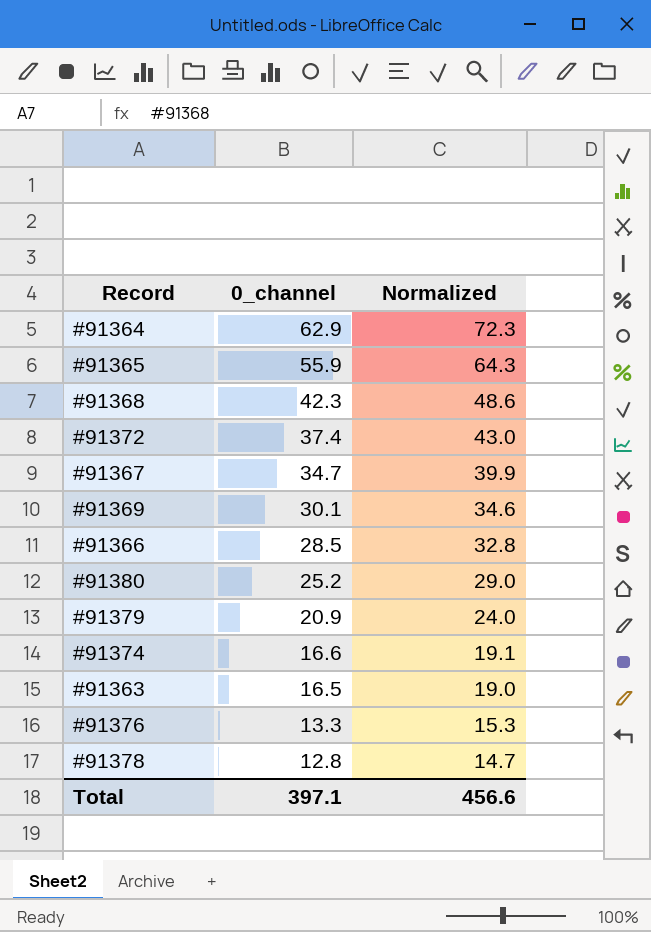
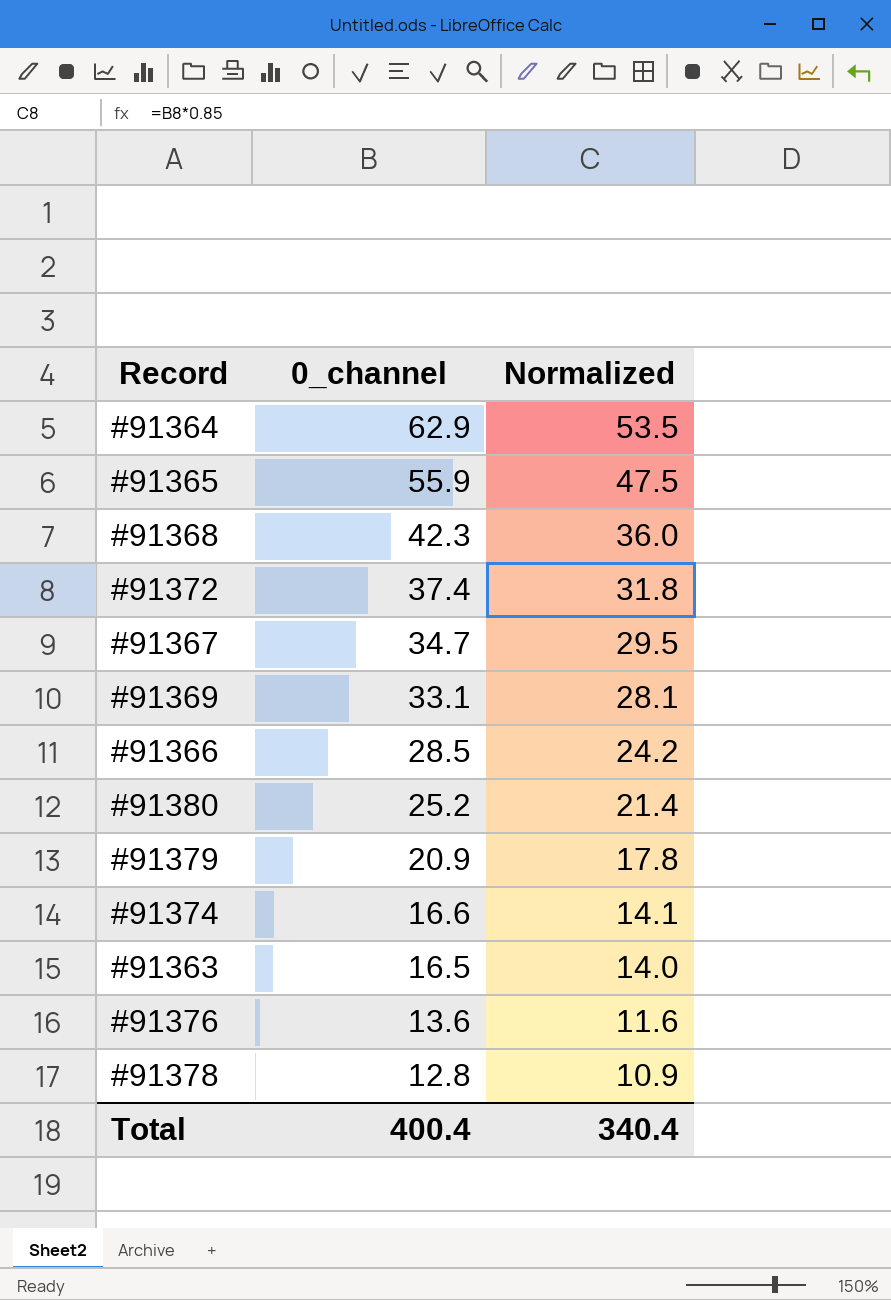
column Normalized | formula: [0_channel] * 1.15 -> [0_channel] * 0.85
#91369 | 0_channel: 30.1 -> 33.1
#91376 | 0_channel: 13.3 -> 13.6
Total | 0_channel: 397.1 -> 400.4
Total | Normalized: 456.6 -> 340.4

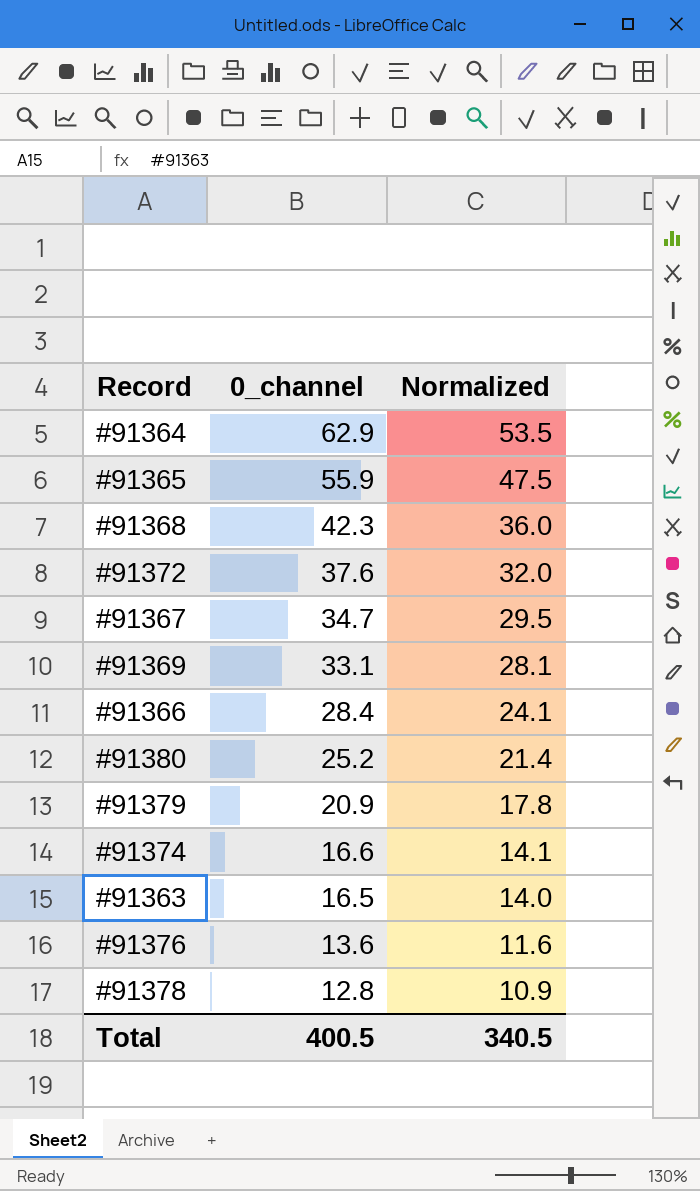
#91372 | 0_channel: 37.4 -> 37.6
#91372 | Normalized: 31.8 -> 32.0
#91366 | 0_channel: 28.5 -> 28.4
#91366 | Normalized: 24.2 -> 24.1
Total | 0_channel: 400.4 -> 400.5
Total | Normalized: 340.4 -> 340.5

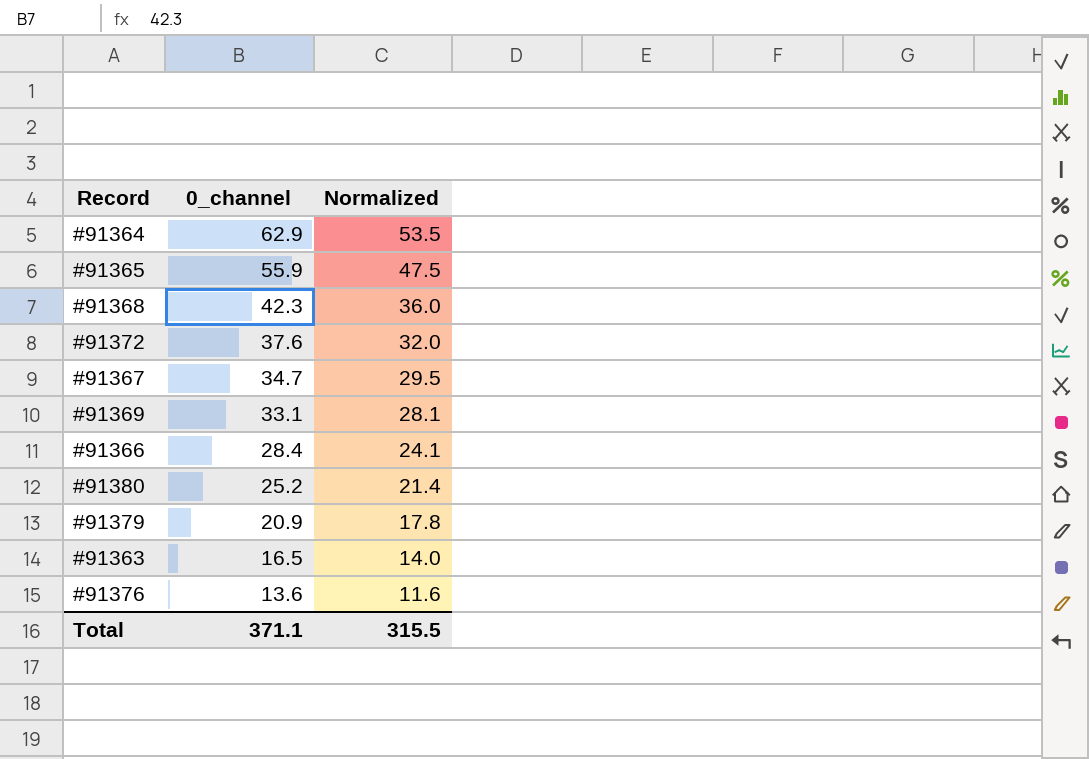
row #91374: 16.6 | 14.1 -> none
row #91378: 12.8 | 10.9 -> none
Total | 0_channel: 400.5 -> 371.1
Total | Normalized: 340.5 -> 315.5

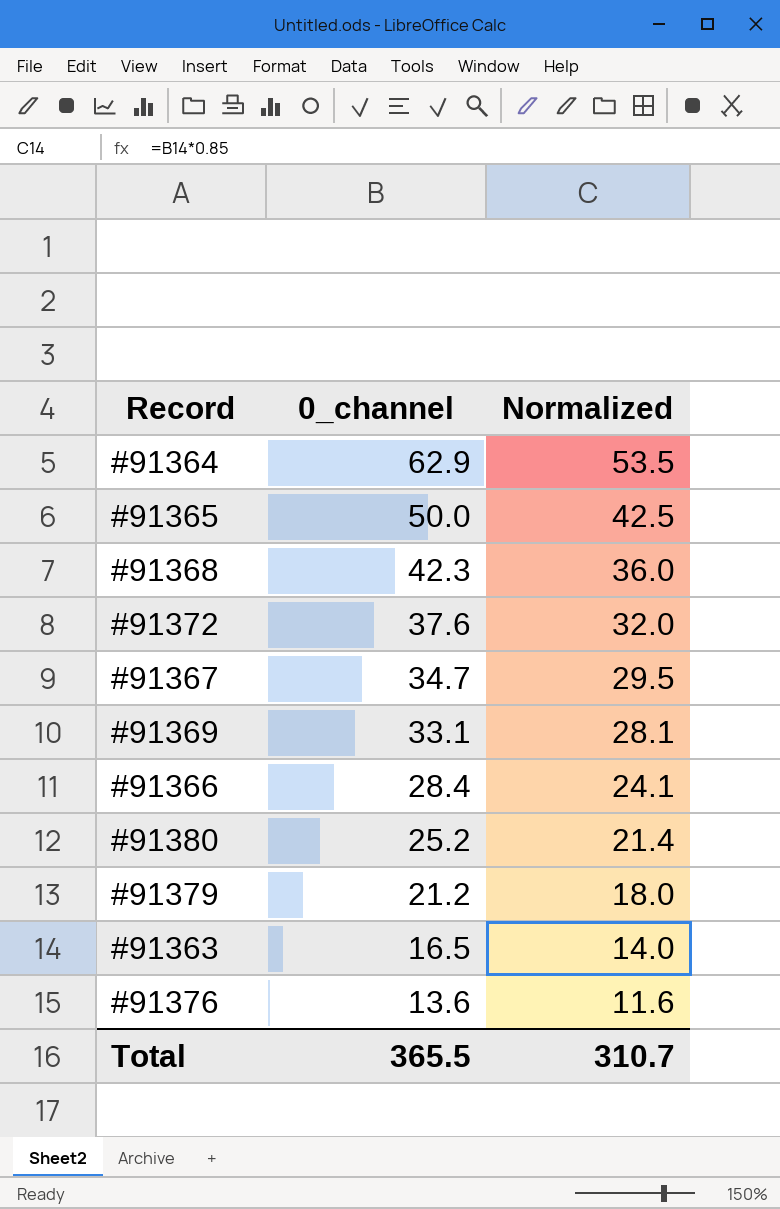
#91365 | 0_channel: 55.9 -> 50.0
#91365 | Normalized: 47.5 -> 42.5
#91379 | 0_channel: 20.9 -> 21.2
#91379 | Normalized: 17.8 -> 18.0
Total | 0_channel: 371.1 -> 365.5
Total | Normalized: 315.5 -> 310.7

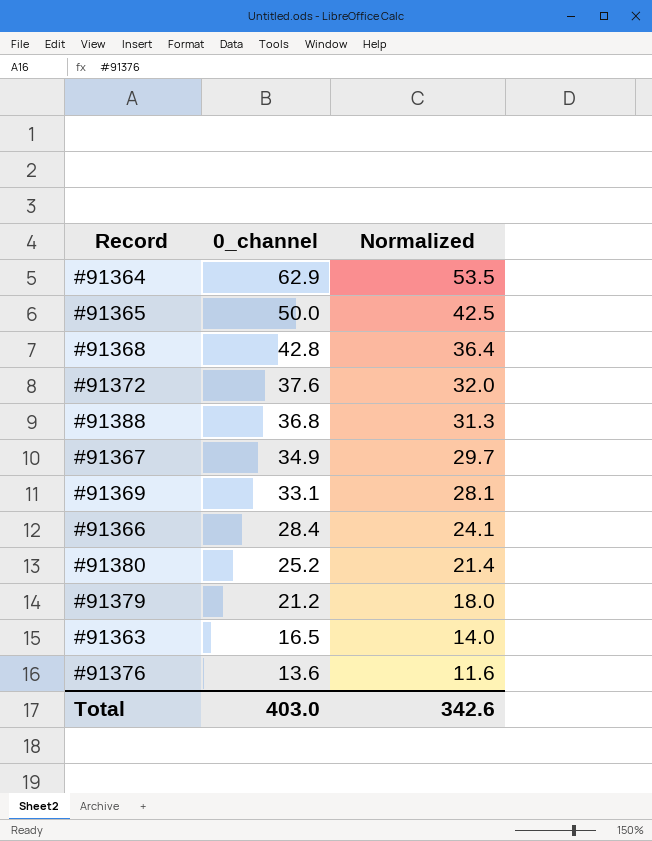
#91368 | 0_channel: 42.3 -> 42.8
#91368 | Normalized: 36.0 -> 36.4
row #91388: none -> 36.8 | 31.3
#91367 | 0_channel: 34.7 -> 34.9
#91367 | Normalized: 29.5 -> 29.7
Total | 0_channel: 365.5 -> 403.0
Total | Normalized: 310.7 -> 342.6

